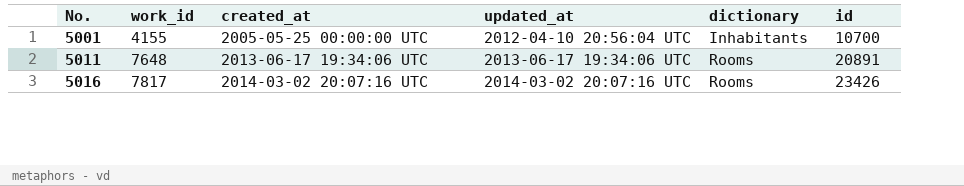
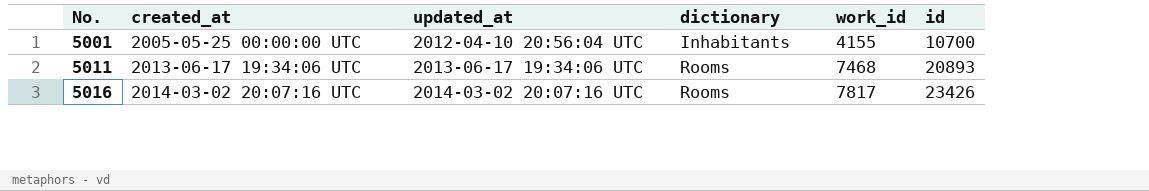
column work_id | position: 2 -> 5
5011 | work_id: 7648 -> 7468
5011 | id: 20891 -> 20893

